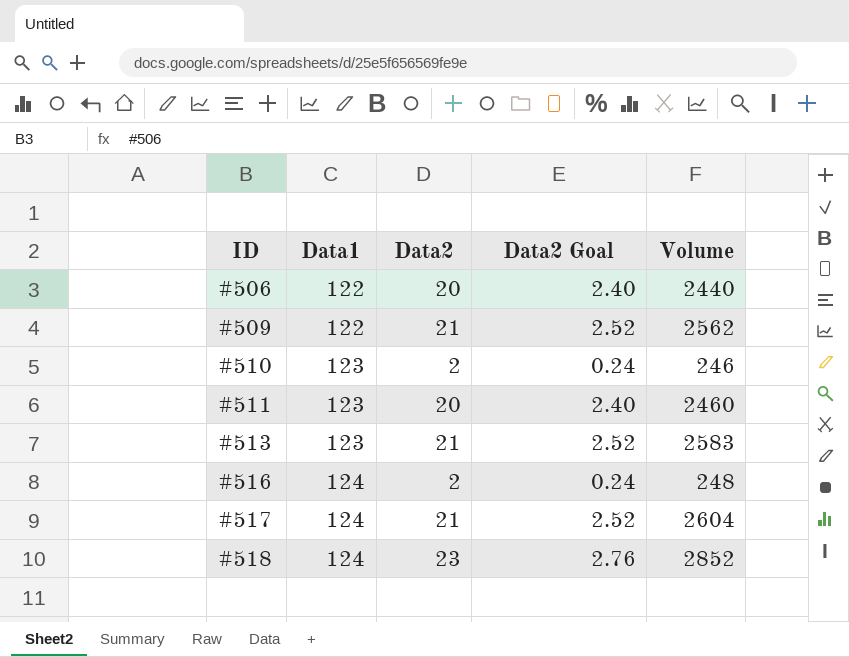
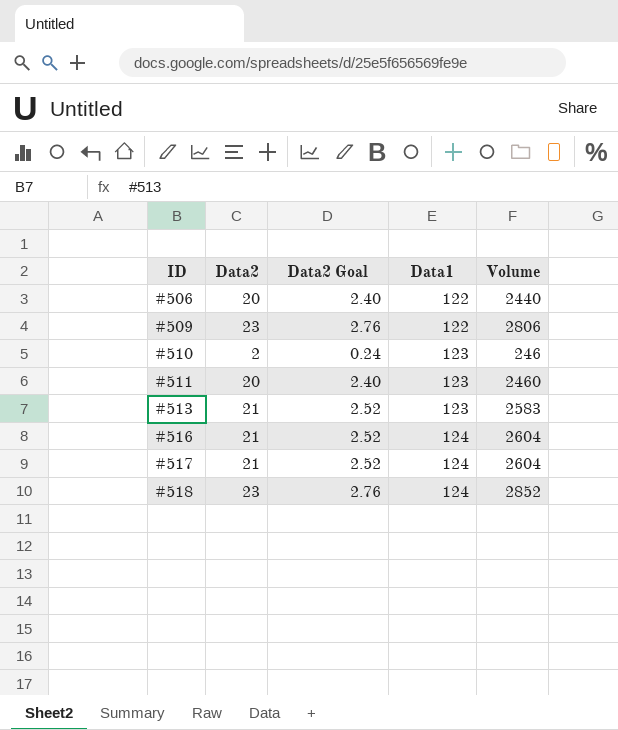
column Data1 | position: 2 -> 4
#509 | Data2: 21 -> 23
#509 | Data2 Goal: 2.52 -> 2.76
#509 | Volume: 2562 -> 2806
#516 | Data2: 2 -> 21
#516 | Data2 Goal: 0.24 -> 2.52
#516 | Volume: 248 -> 2604

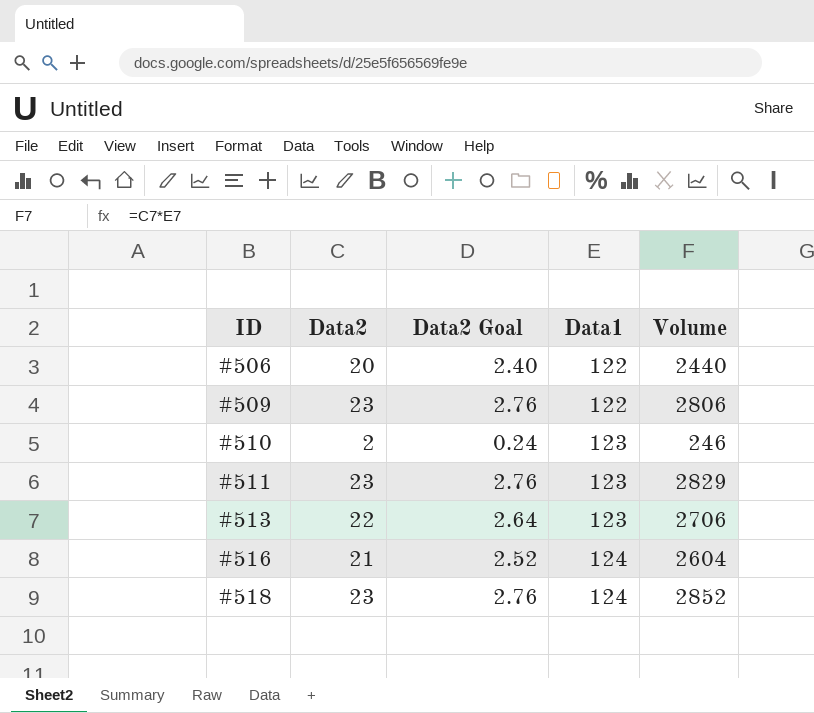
row #517: 21 | 2.52 | 124 | 2604 -> none
#511 | Data2: 20 -> 23
#511 | Data2 Goal: 2.40 -> 2.76
#511 | Volume: 2460 -> 2829
#513 | Data2: 21 -> 22
#513 | Data2 Goal: 2.52 -> 2.64
#513 | Volume: 2583 -> 2706

